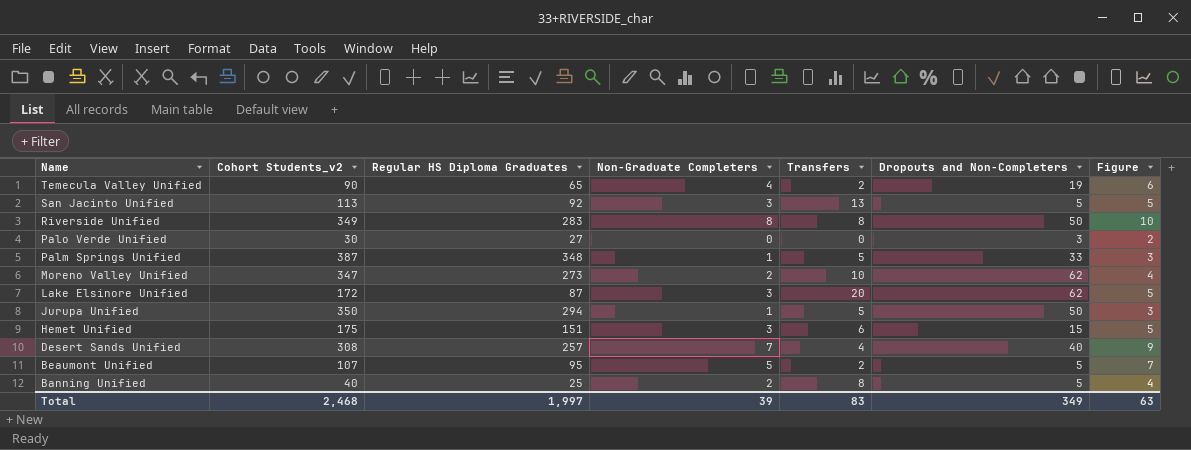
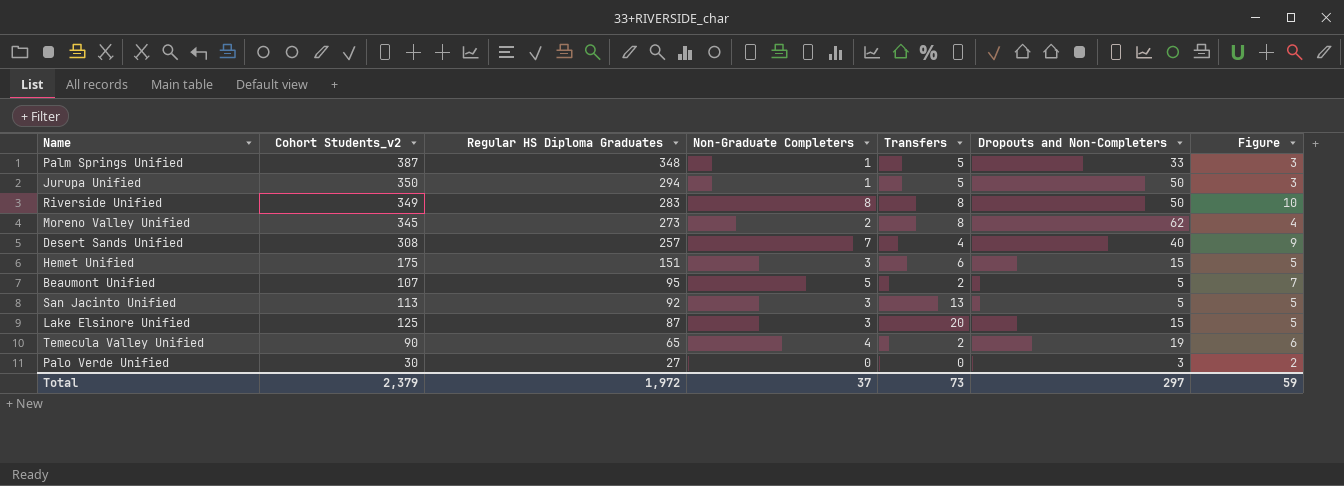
row order: Name descending -> Regular HS Diploma Graduates descending
row Banning Unified: 40 | 25 | 2 | 8 | 5 | 4 -> none
Moreno Valley Unified | Cohort Students_v2: 347 -> 345
Moreno Valley Unified | Transfers: 10 -> 8
Lake Elsinore Unified | Cohort Students_v2: 172 -> 125
Lake Elsinore Unified | Dropouts and Non-Completers: 62 -> 15
Total | Cohort Students_v2: 2,468 -> 2,379
Total | Regular HS Diploma Graduates: 1,997 -> 1,972
Total | Non-Graduate Completers: 39 -> 37
Total | Transfers: 83 -> 73
Total | Dropouts and Non-Completers: 349 -> 297
Total | Figure: 63 -> 59

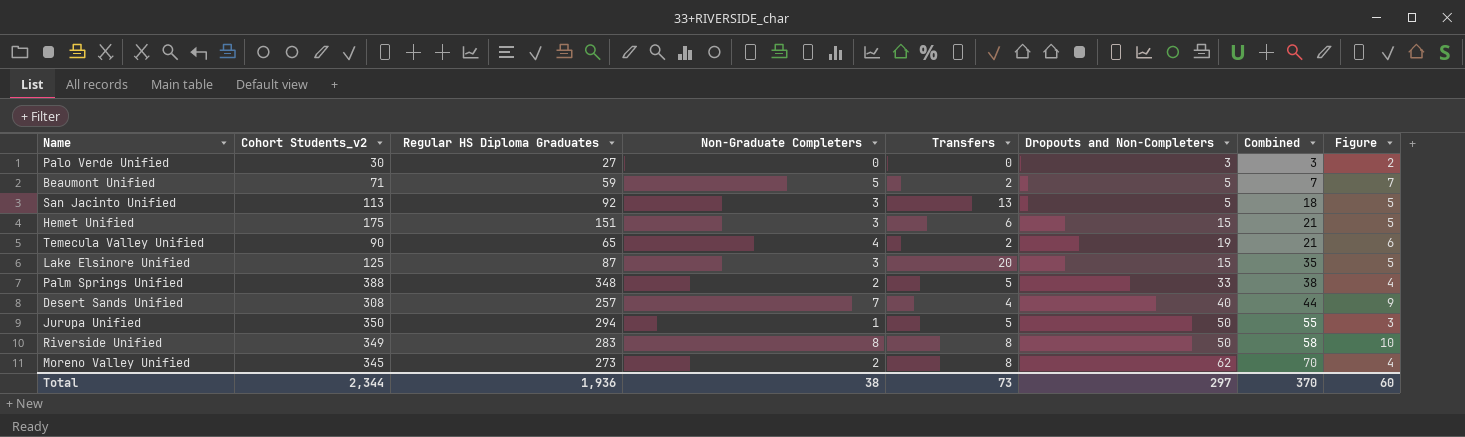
row order: Regular HS Diploma Graduates descending -> Combined ascending
column Combined | formula: none -> [Transfers] + [Dropouts and Non-Completers]
Beaumont Unified | Cohort Students_v2: 107 -> 71
Beaumont Unified | Regular HS Diploma Graduates: 95 -> 59
Palm Springs Unified | Cohort Students_v2: 387 -> 388
Palm Springs Unified | Non-Graduate Completers: 1 -> 2
Palm Springs Unified | Figure: 3 -> 4
Total | Cohort Students_v2: 2,379 -> 2,344
Total | Regular HS Diploma Graduates: 1,972 -> 1,936
Total | Non-Graduate Completers: 37 -> 38
Total | Figure: 59 -> 60

